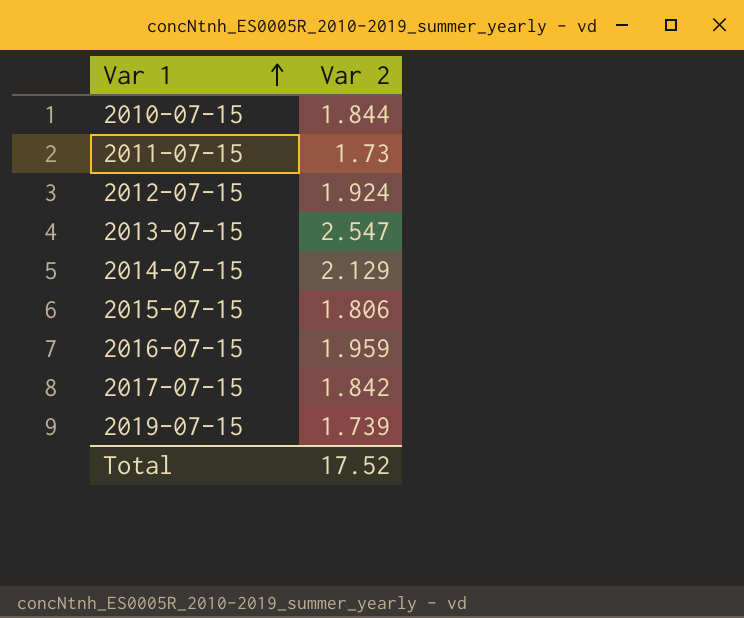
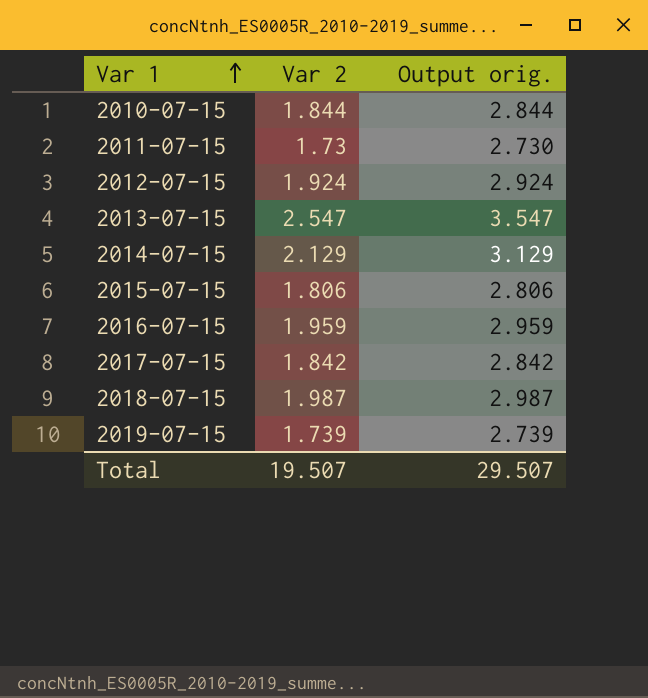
column Output orig. | formula: none -> [Var 2] + 1
row 2018-07-15: none -> 1.987 | 2.987
Total | Var 2: 17.52 -> 19.507

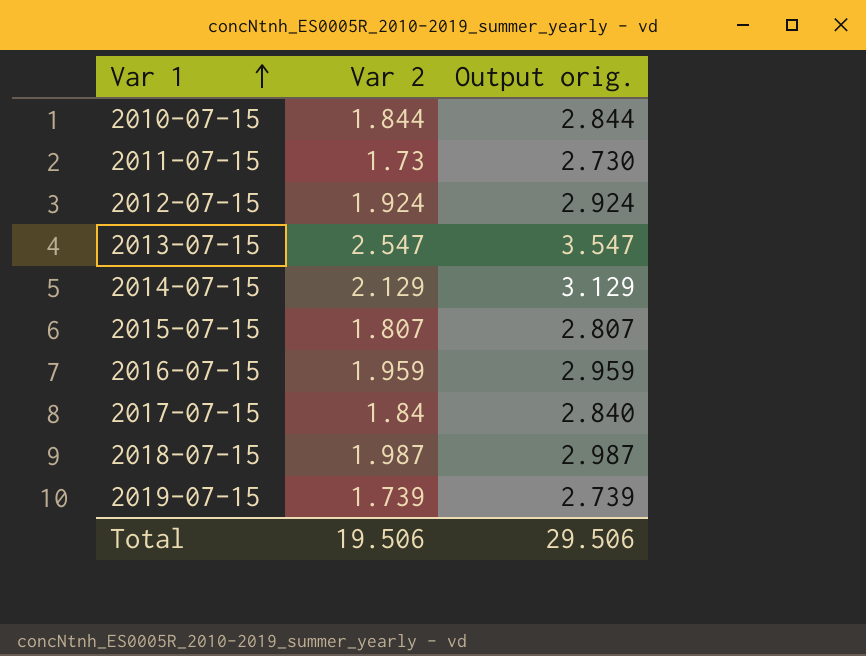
2015-07-15 | Var 2: 1.806 -> 1.807
2015-07-15 | Output orig.: 2.806 -> 2.807
2017-07-15 | Var 2: 1.842 -> 1.84
2017-07-15 | Output orig.: 2.842 -> 2.840
Total | Var 2: 19.507 -> 19.506
Total | Output orig.: 29.507 -> 29.506

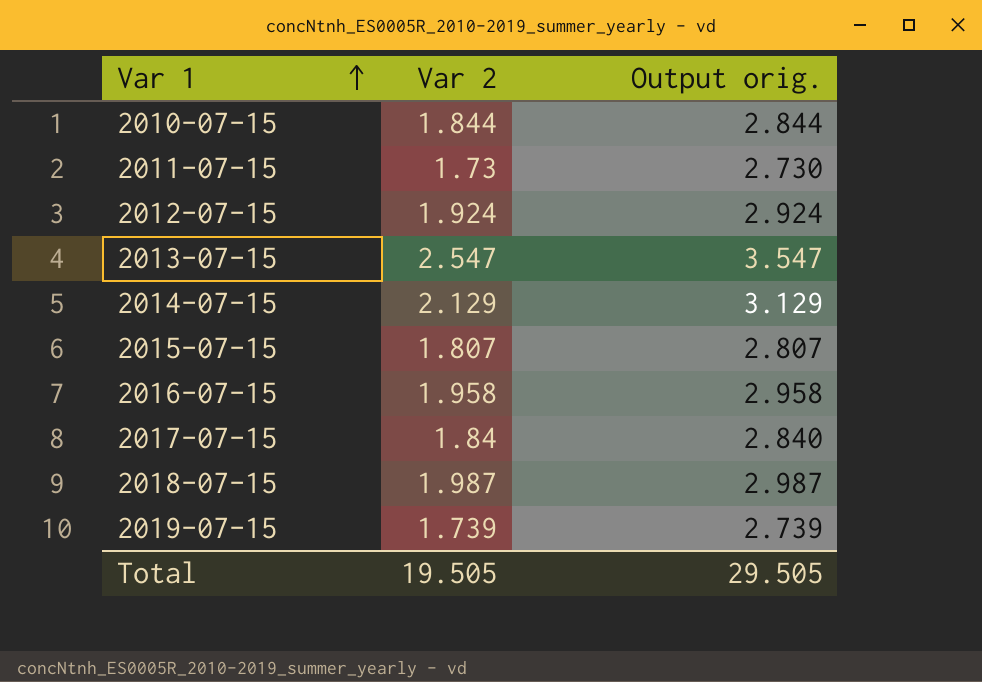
2016-07-15 | Var 2: 1.959 -> 1.958
2016-07-15 | Output orig.: 2.959 -> 2.958
Total | Var 2: 19.506 -> 19.505
Total | Output orig.: 29.506 -> 29.505

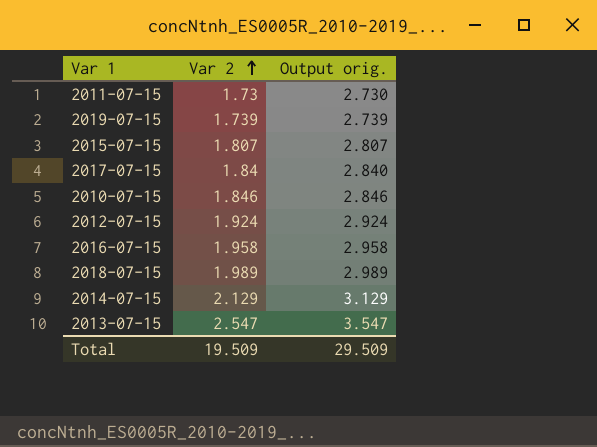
row order: Var 1 ascending -> Var 2 ascending
2010-07-15 | Var 2: 1.844 -> 1.846
2010-07-15 | Output orig.: 2.844 -> 2.846
2018-07-15 | Var 2: 1.987 -> 1.989
2018-07-15 | Output orig.: 2.987 -> 2.989
Total | Var 2: 19.505 -> 19.509
Total | Output orig.: 29.505 -> 29.509

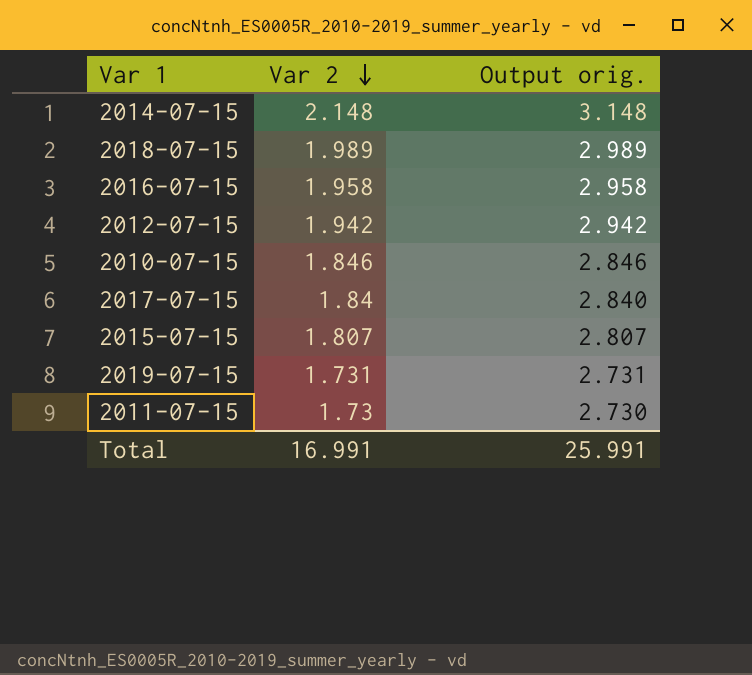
row order: Var 2 ascending -> Var 2 descending
row 2013-07-15: 2.547 | 3.547 -> none
2014-07-15 | Var 2: 2.129 -> 2.148
2014-07-15 | Output orig.: 3.129 -> 3.148
2012-07-15 | Var 2: 1.924 -> 1.942
2012-07-15 | Output orig.: 2.924 -> 2.942
2019-07-15 | Var 2: 1.739 -> 1.731
2019-07-15 | Output orig.: 2.739 -> 2.731
Total | Var 2: 19.509 -> 16.991
Total | Output orig.: 29.509 -> 25.991

